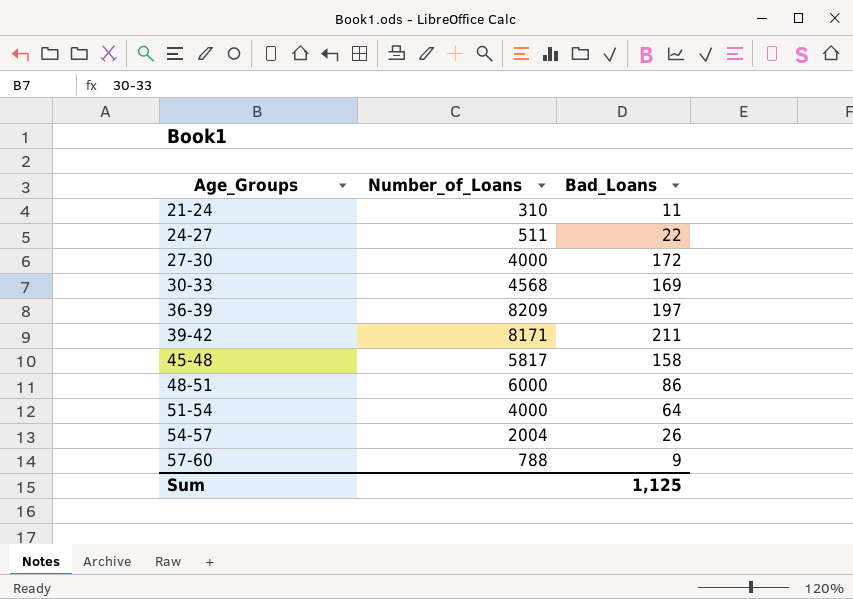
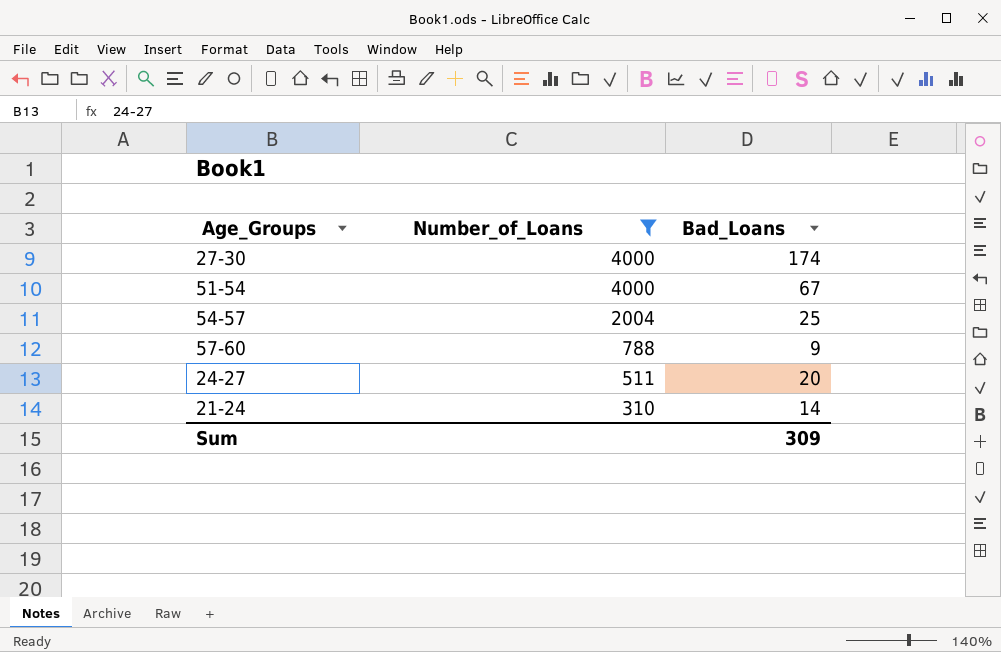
filter: none -> Number_of_Loans <= 4000
row order: Age_Groups ascending -> Number_of_Loans descending
27-30 | Bad_Loans: 172 -> 174
51-54 | Bad_Loans: 64 -> 67
54-57 | Bad_Loans: 26 -> 25
24-27 | Bad_Loans: 22 -> 20
21-24 | Bad_Loans: 11 -> 14
Sum | Bad_Loans: 1,125 -> 309

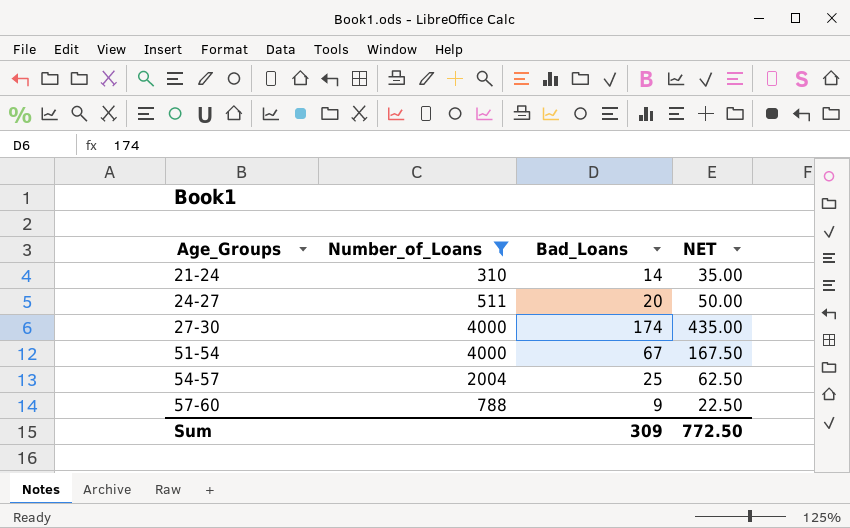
row order: Number_of_Loans descending -> Age_Groups ascending
column NET | formula: none -> [Bad_Loans] * 2.5

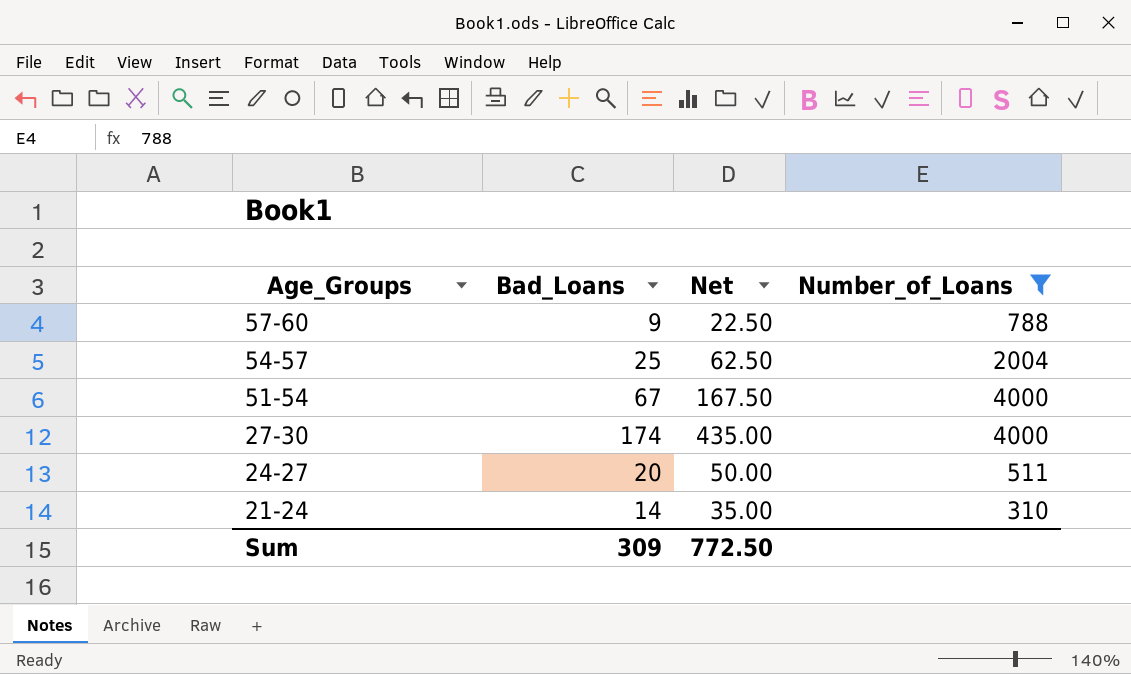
row order: Age_Groups ascending -> Age_Groups descending
column name: NET -> Net
column Number_of_Loans | position: 2 -> 4

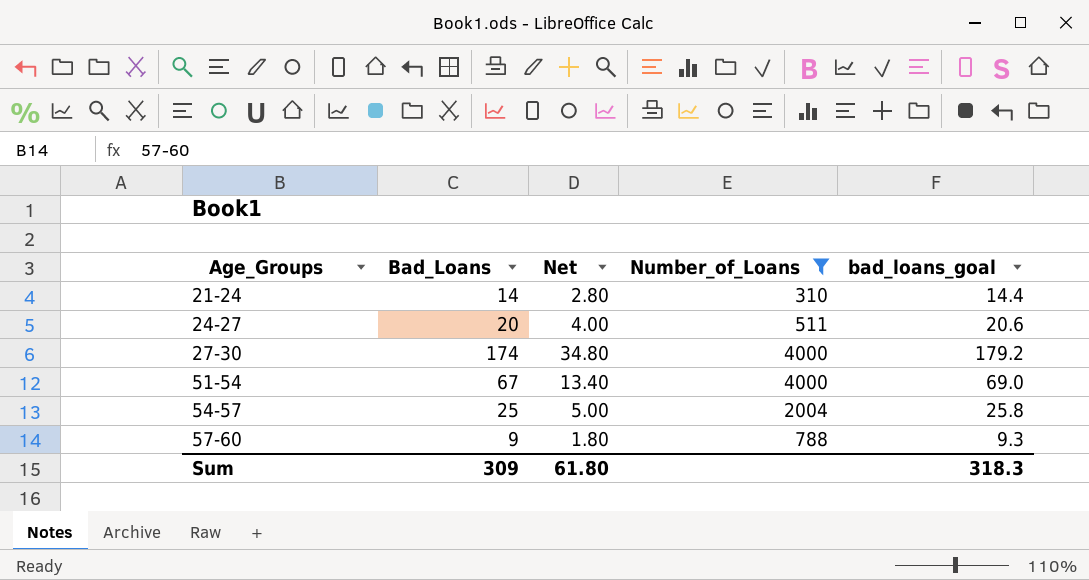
row order: Age_Groups descending -> Age_Groups ascending
column Net | formula: [Bad_Loans] * 2.5 -> [Bad_Loans] * 0.2
column bad_loans_goal | formula: none -> [Bad_Loans] * 1.03
Sum | Net: 772.50 -> 61.80

